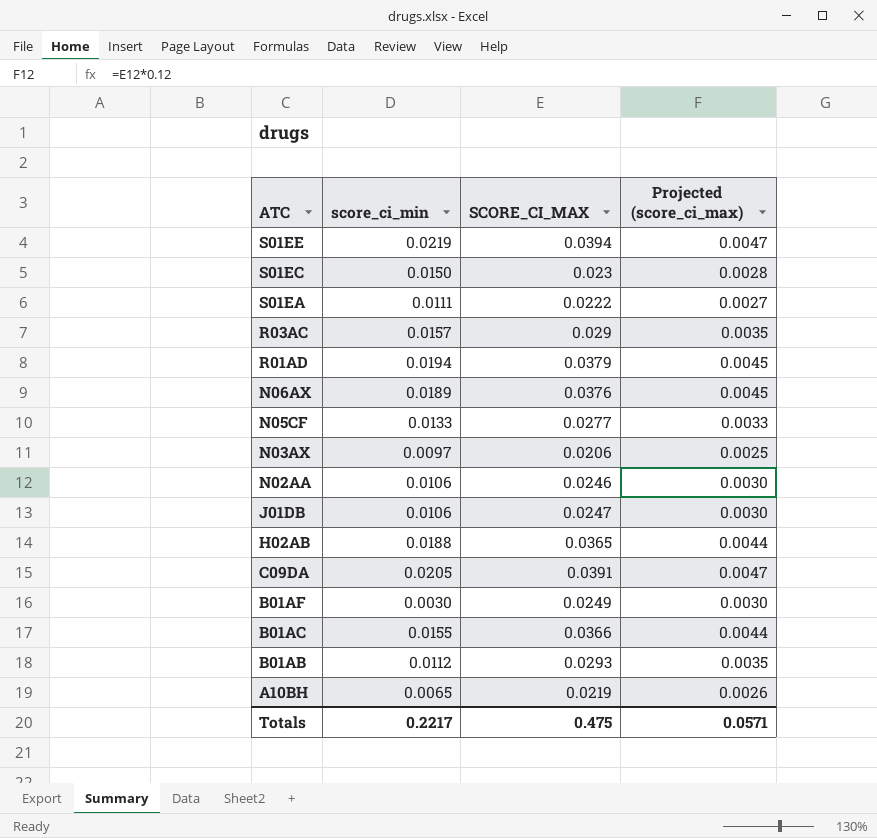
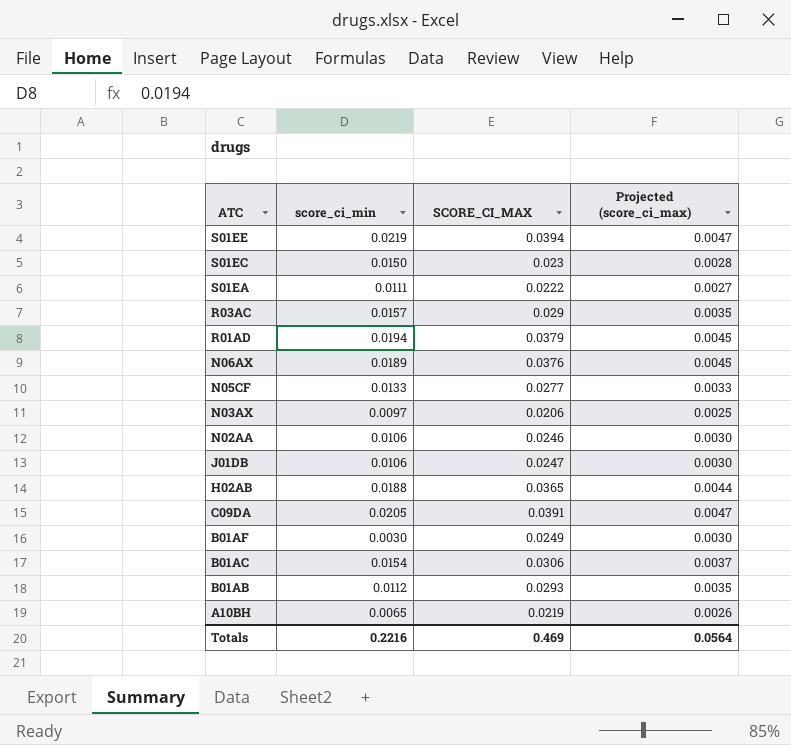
B01AC | score_ci_min: 0.0155 -> 0.0154
B01AC | SCORE_CI_MAX: 0.0366 -> 0.0306
B01AC | Projected (score_ci_max): 0.0044 -> 0.0037
Totals | score_ci_min: 0.2217 -> 0.2216
Totals | SCORE_CI_MAX: 0.475 -> 0.469
Totals | Projected (score_ci_max): 0.0571 -> 0.0564

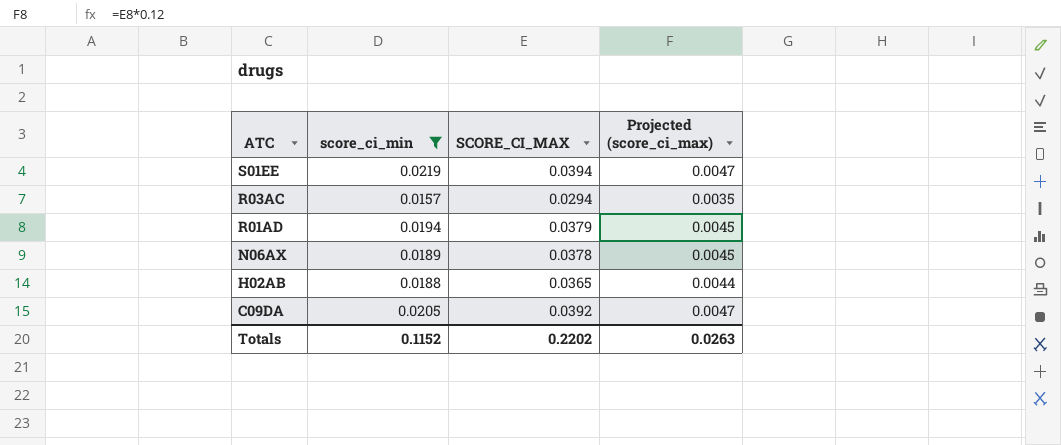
filter: none -> score_ci_min >= 0.0157
R03AC | SCORE_CI_MAX: 0.029 -> 0.0294
N06AX | SCORE_CI_MAX: 0.0376 -> 0.0378
C09DA | SCORE_CI_MAX: 0.0391 -> 0.0392
Totals | score_ci_min: 0.2216 -> 0.1152
Totals | SCORE_CI_MAX: 0.469 -> 0.2202
Totals | Projected (score_ci_max): 0.0564 -> 0.0263

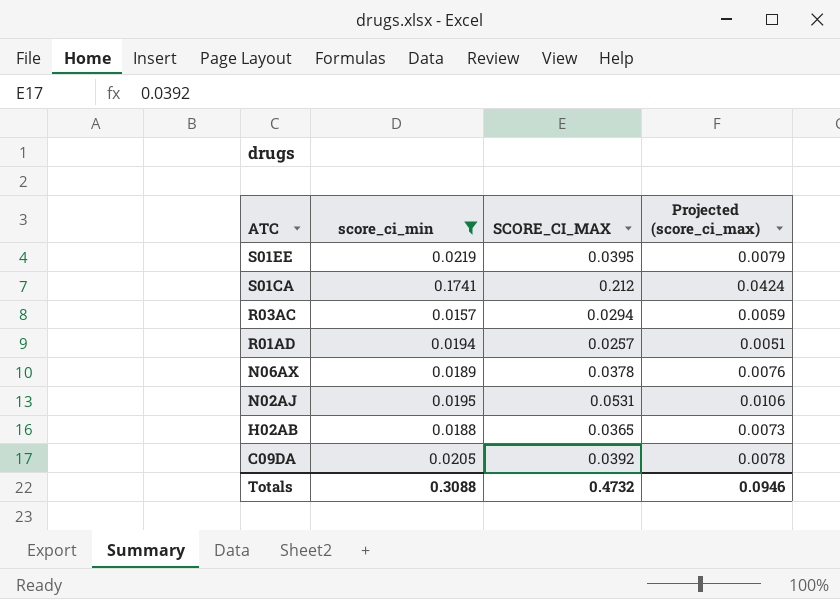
column Projected (score_ci_max) | formula: [SCORE_CI_MAX] * 0.12 -> [SCORE_CI_MAX] * 0.2
S01EE | SCORE_CI_MAX: 0.0394 -> 0.0395
row S01CA: none -> 0.1741 | 0.212 | 0.0424
R01AD | SCORE_CI_MAX: 0.0379 -> 0.0257
row N02AJ: none -> 0.0195 | 0.0531 | 0.0106
Totals | score_ci_min: 0.1152 -> 0.3088
Totals | SCORE_CI_MAX: 0.2202 -> 0.4732
Totals | Projected (score_ci_max): 0.0263 -> 0.0946

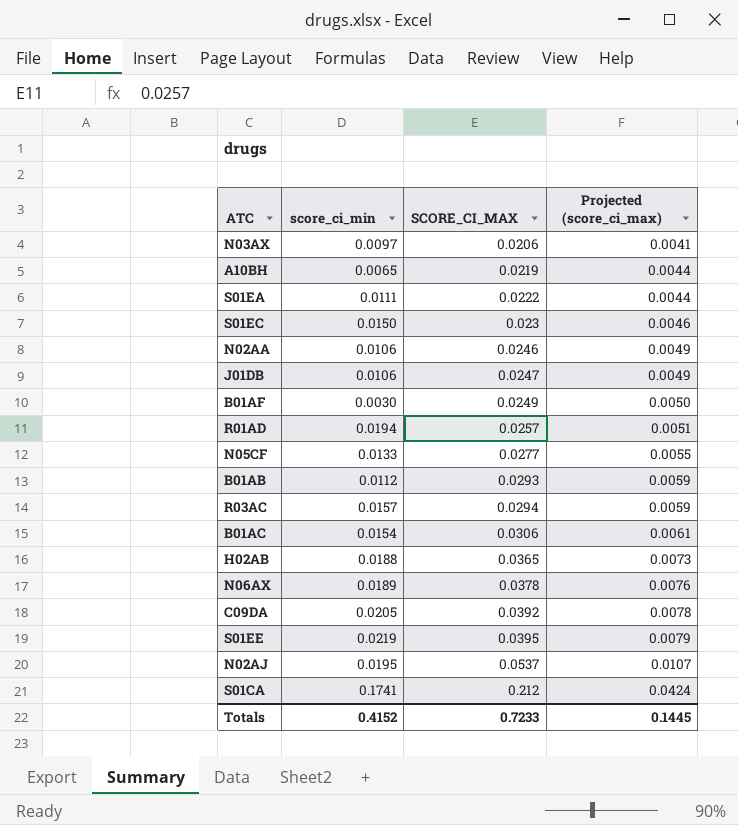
filter: score_ci_min >= 0.0157 -> none
row order: ATC descending -> SCORE_CI_MAX ascending
N02AJ | SCORE_CI_MAX: 0.0531 -> 0.0537
N02AJ | Projected (score_ci_max): 0.0106 -> 0.0107
Totals | score_ci_min: 0.3088 -> 0.4152
Totals | SCORE_CI_MAX: 0.4732 -> 0.7233
Totals | Projected (score_ci_max): 0.0946 -> 0.1445

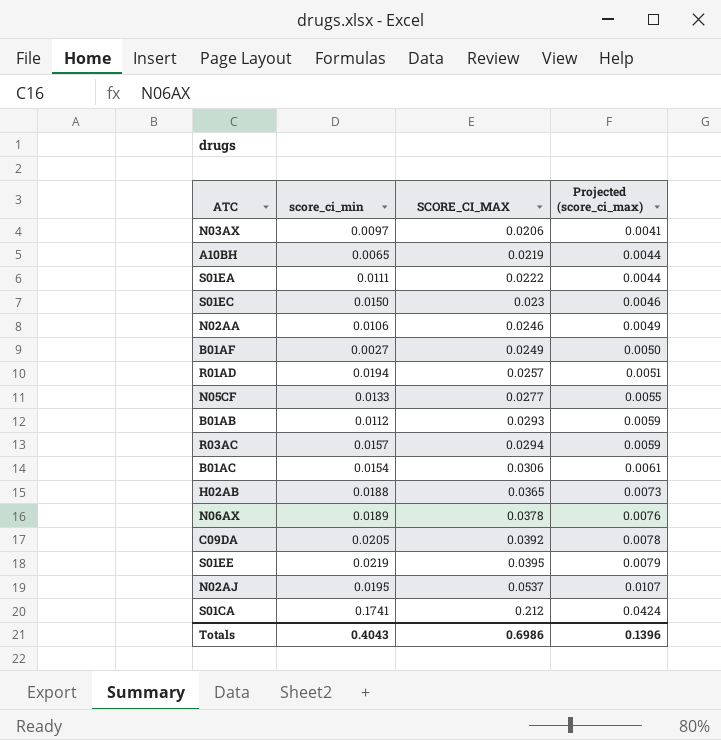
row J01DB: 0.0106 | 0.0247 | 0.0049 -> none
B01AF | score_ci_min: 0.0030 -> 0.0027
Totals | score_ci_min: 0.4152 -> 0.4043
Totals | SCORE_CI_MAX: 0.7233 -> 0.6986
Totals | Projected (score_ci_max): 0.1445 -> 0.1396

